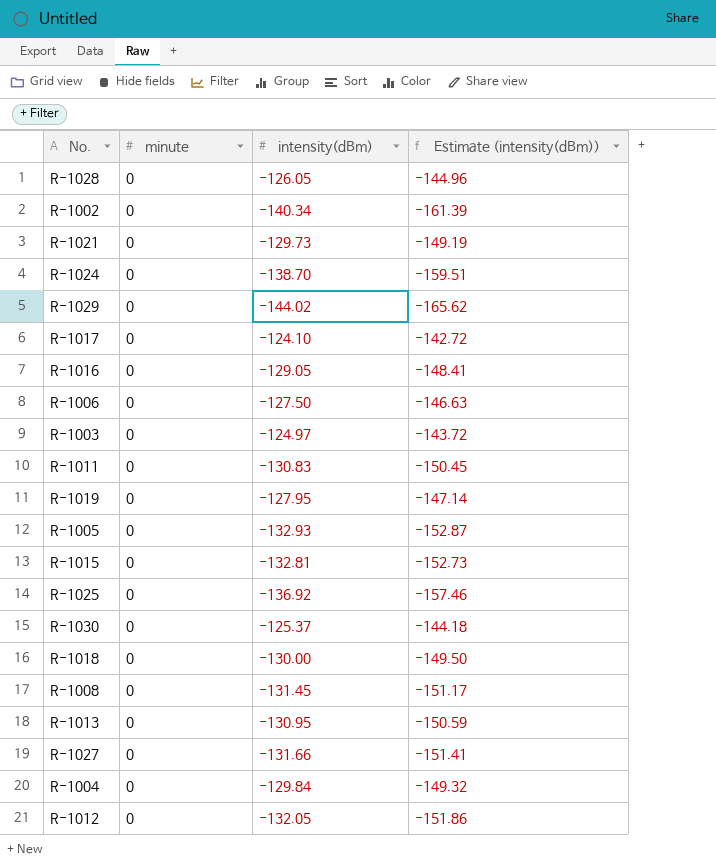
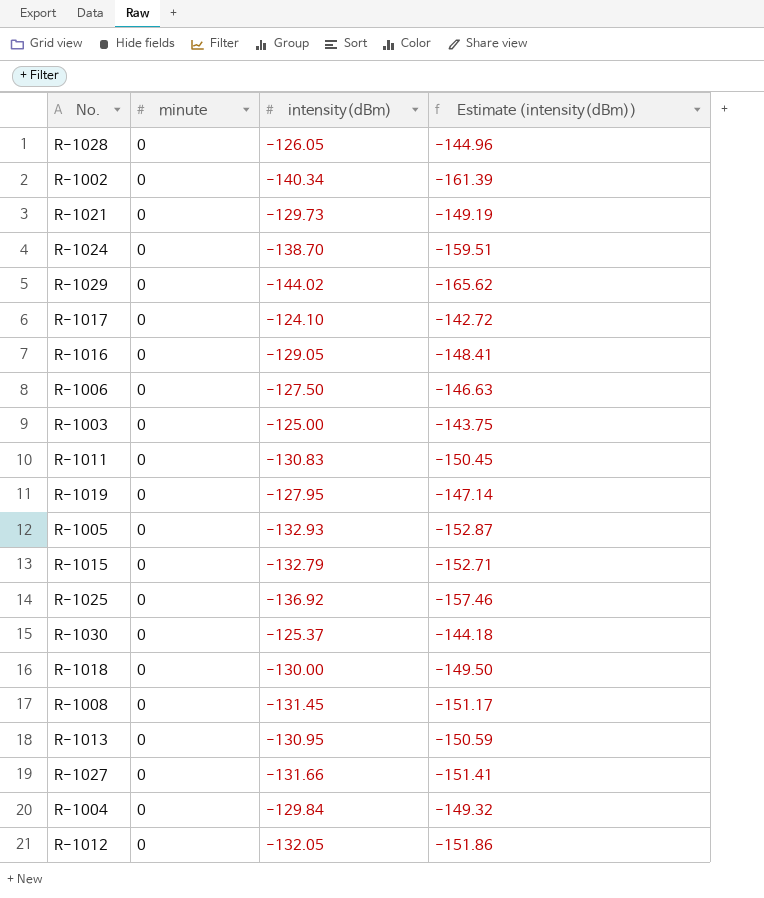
R-1003 | intensity(dBm): -124.97 -> -125.00
R-1003 | Estimate (intensity(dBm)): -143.72 -> -143.75
R-1015 | intensity(dBm): -132.81 -> -132.79
R-1015 | Estimate (intensity(dBm)): -152.73 -> -152.71

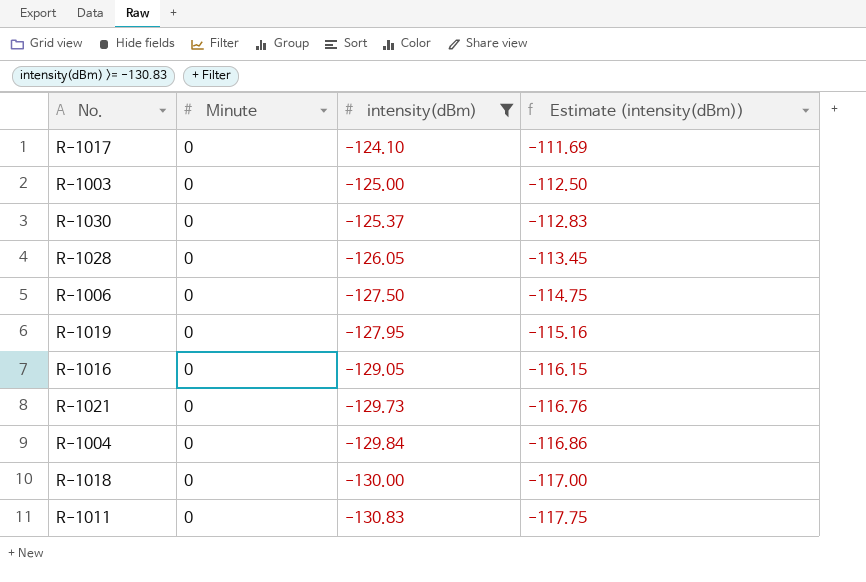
filter: none -> intensity(dBm) >= -130.83
row order: none -> intensity(dBm) descending
column name: minute -> Minute
column Estimate (intensity(dBm)) | formula: [intensity(dBm)] * 1.15 -> [intensity(dBm)] * 0.9

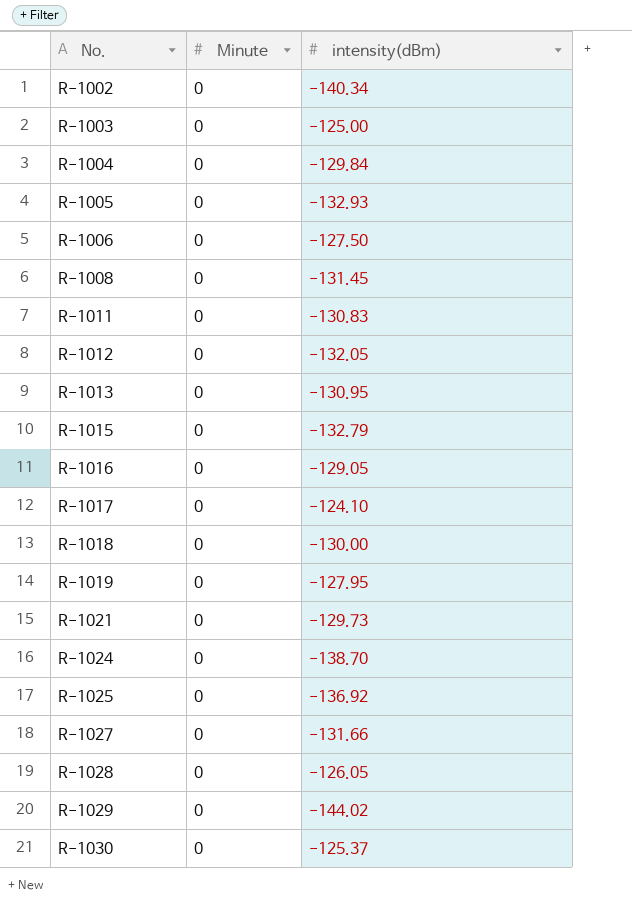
filter: intensity(dBm) >= -130.83 -> none
row order: intensity(dBm) descending -> No. ascending
column Estimate (intensity(dBm)) | formula: [intensity(dBm)] * 0.9 -> none

